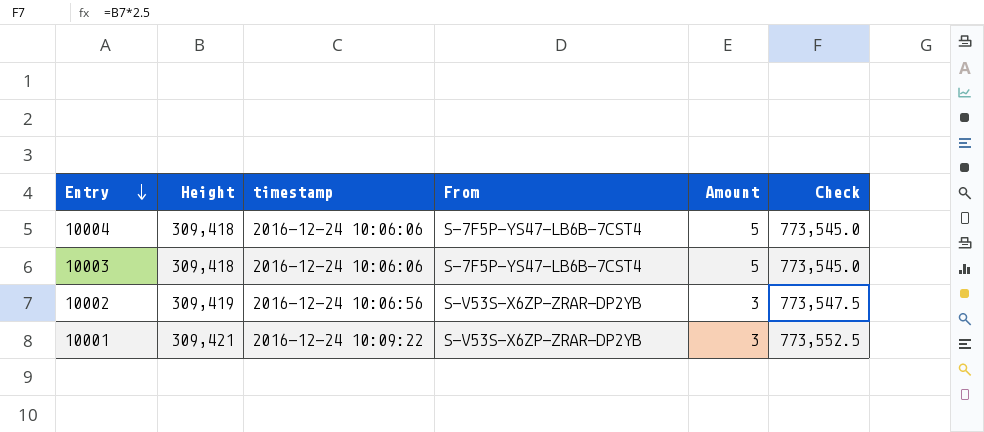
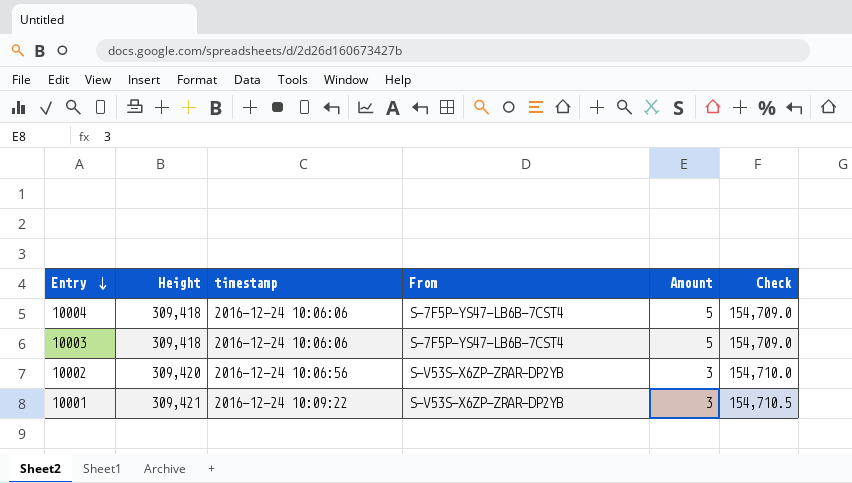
column Check | formula: [Height] * 2.5 -> [Height] * 0.5
10002 | Height: 309,419 -> 309,420

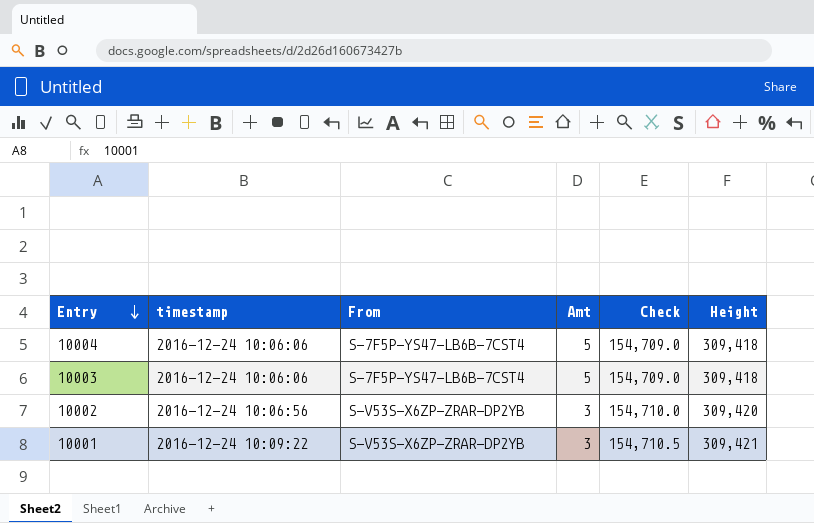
column name: Amount -> Amt
column Height | position: 2 -> 6

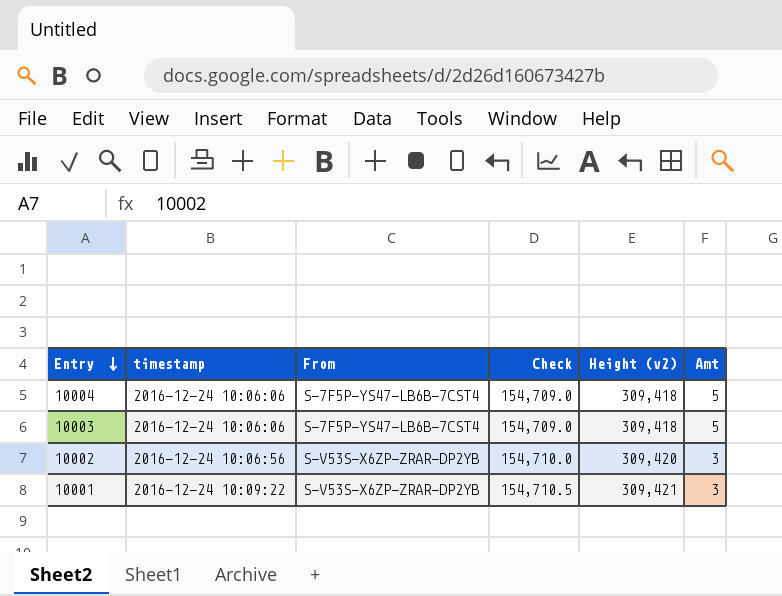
column name: Height -> Height (v2)
column Amt | position: 4 -> 6

